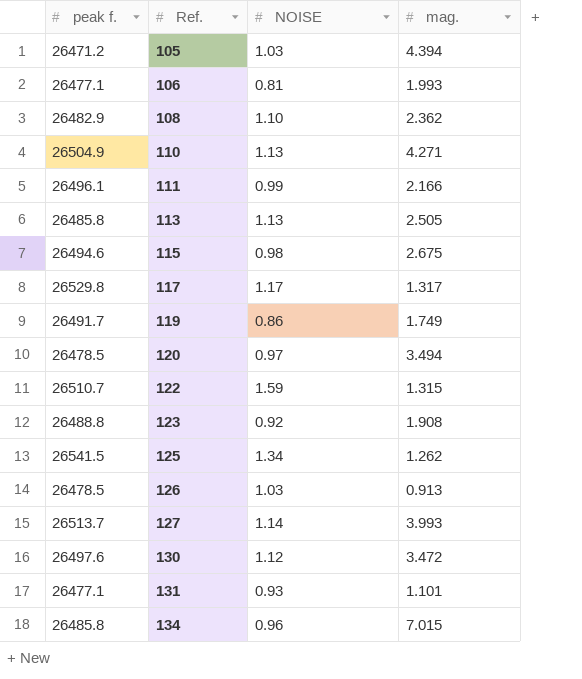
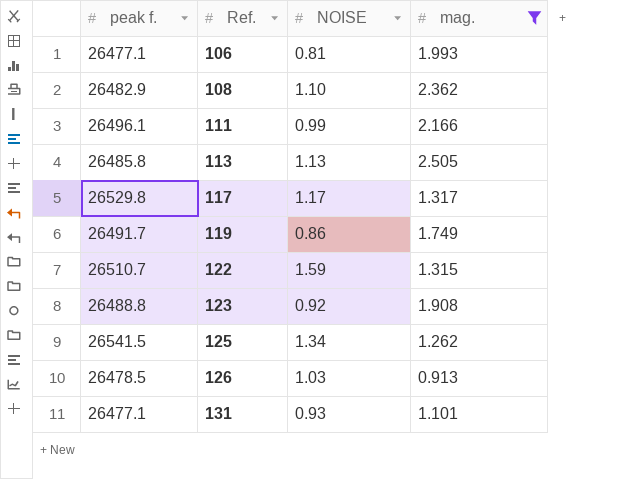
filter: none -> mag. <= 2.505

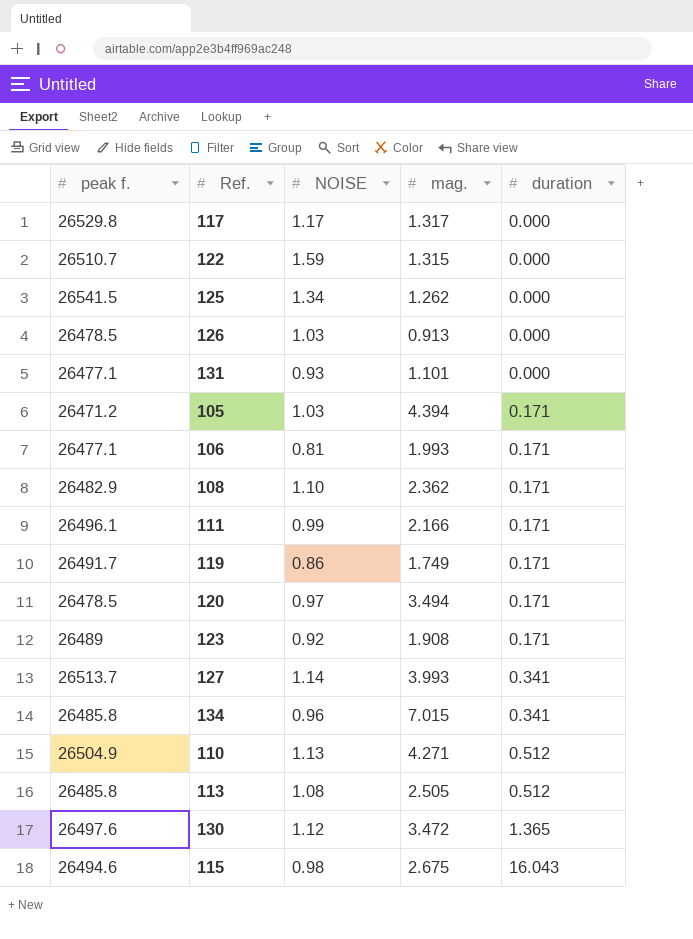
filter: mag. <= 2.505 -> none
row order: Ref. ascending -> duration ascending
column duration | position: none -> 5
123 | peak f.: 26488.8 -> 26489
113 | NOISE: 1.13 -> 1.08

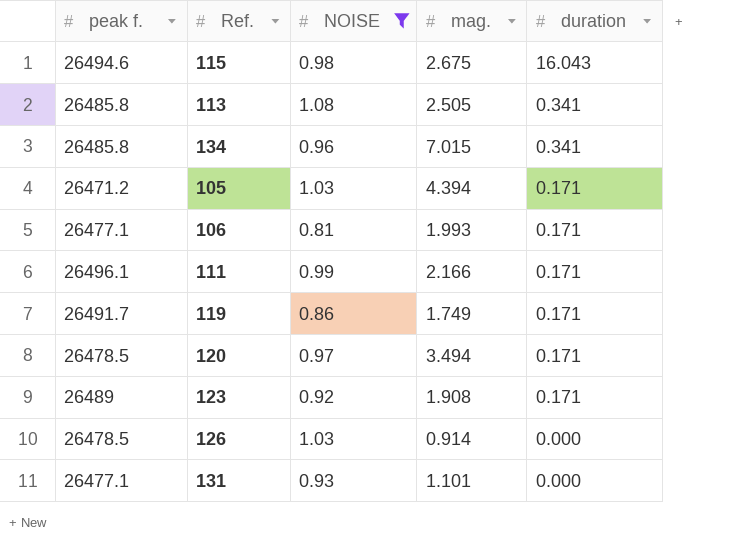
filter: none -> NOISE <= 1.08
row order: duration ascending -> duration descending
113 | duration: 0.512 -> 0.341
126 | mag.: 0.913 -> 0.914

